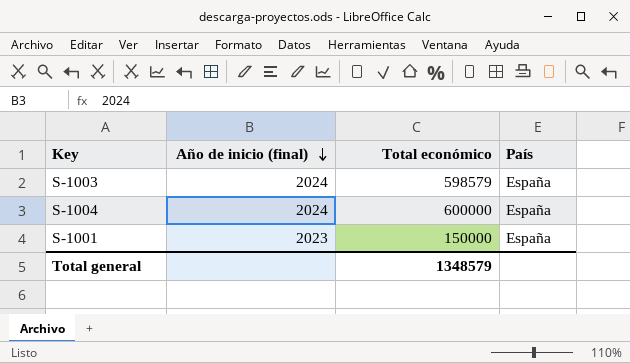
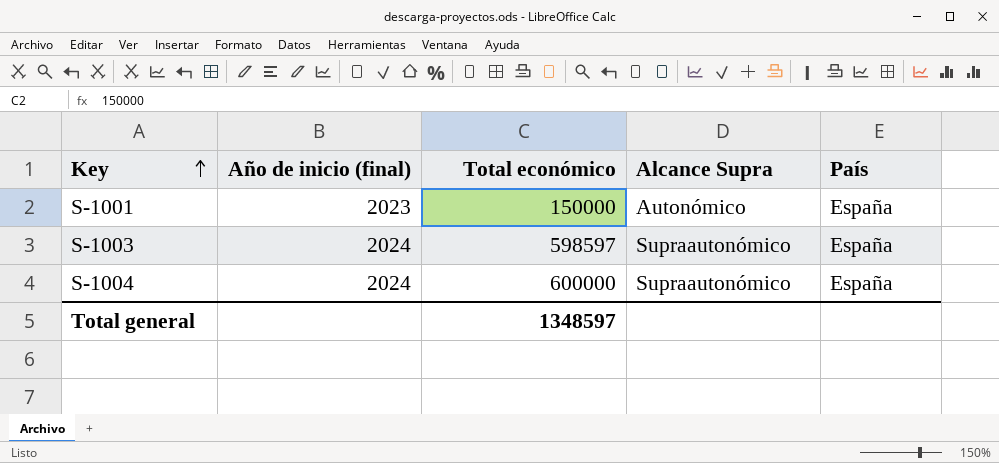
row order: Año de inicio (final) descending -> Key ascending
column Alcance Supra | position: none -> 4
S-1003 | Total económico: 598579 -> 598597
Total general | Total económico: 1348579 -> 1348597

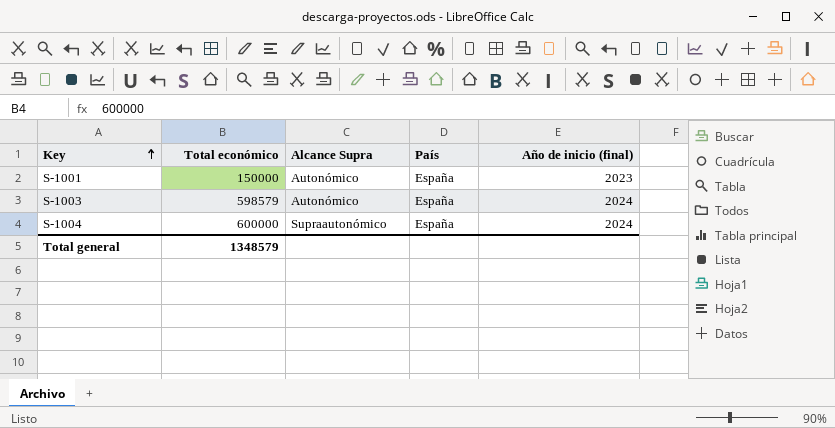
column Año de inicio (final) | position: 2 -> 5
S-1003 | Total económico: 598597 -> 598579
S-1003 | Alcance Supra: Supraautonómico -> Autonómico
Total general | Total económico: 1348597 -> 1348579

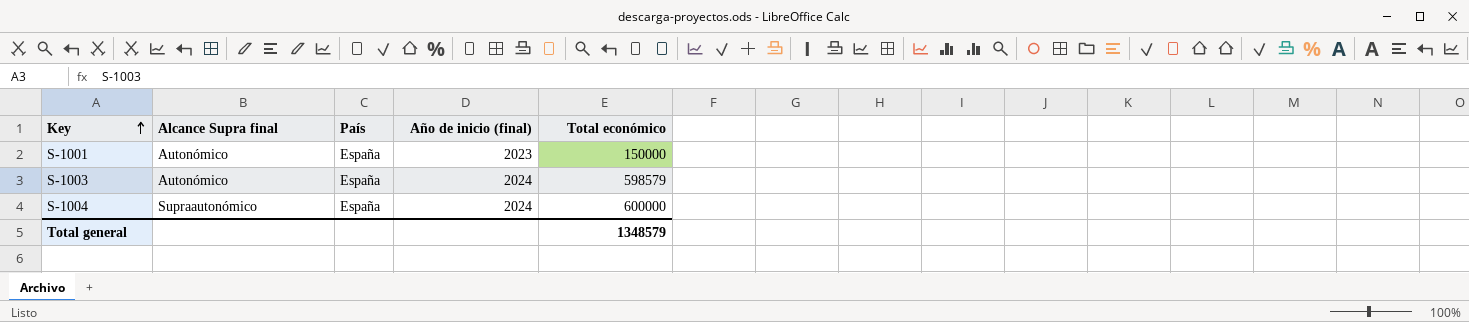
column name: Alcance Supra -> Alcance Supra final
column Total económico | position: 2 -> 5

